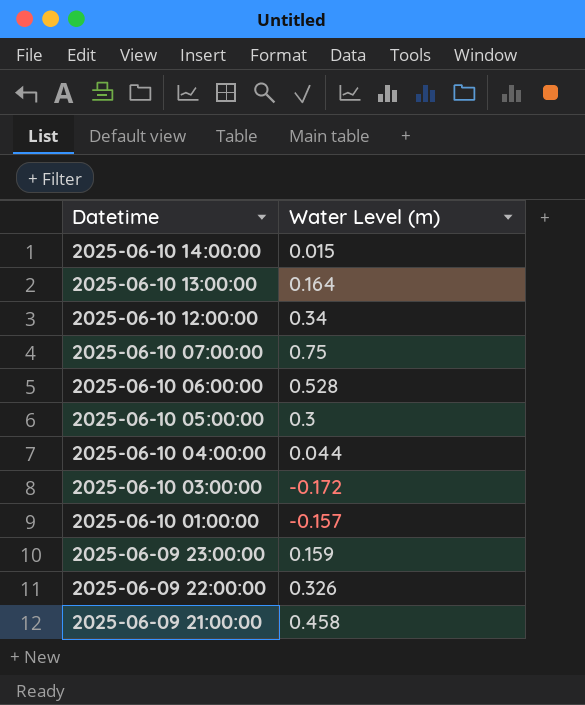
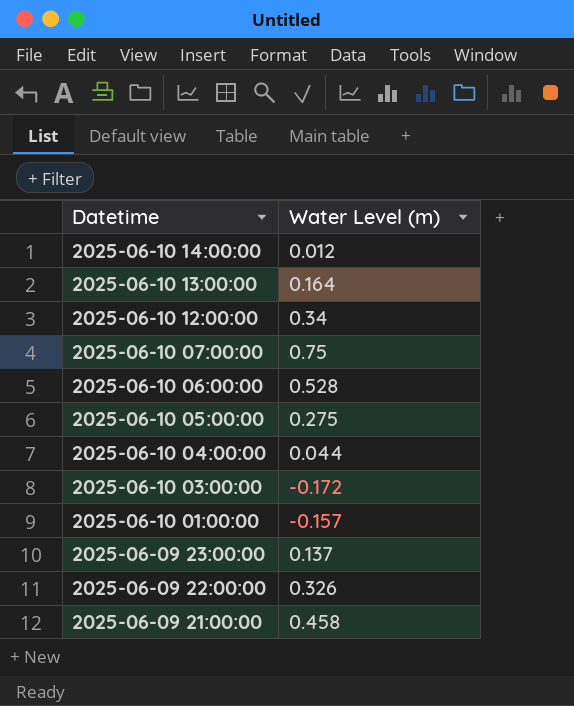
2025-06-10 14:00:00 | Water Level (m): 0.015 -> 0.012
2025-06-10 05:00:00 | Water Level (m): 0.3 -> 0.275
2025-06-09 23:00:00 | Water Level (m): 0.159 -> 0.137

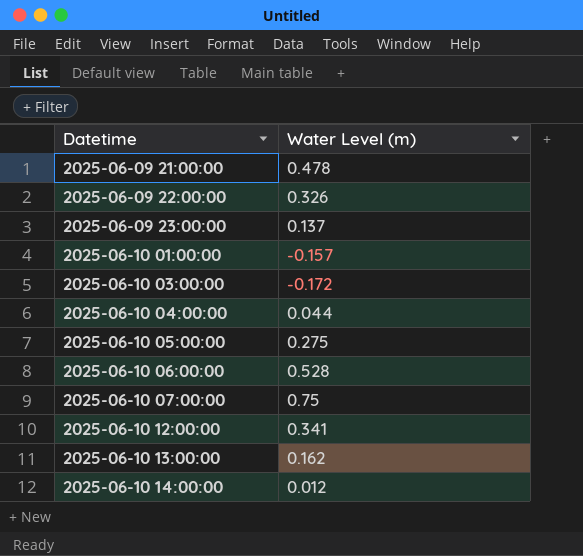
row order: Datetime descending -> Datetime ascending
2025-06-09 21:00:00 | Water Level (m): 0.458 -> 0.478
2025-06-10 12:00:00 | Water Level (m): 0.34 -> 0.341
2025-06-10 13:00:00 | Water Level (m): 0.164 -> 0.162

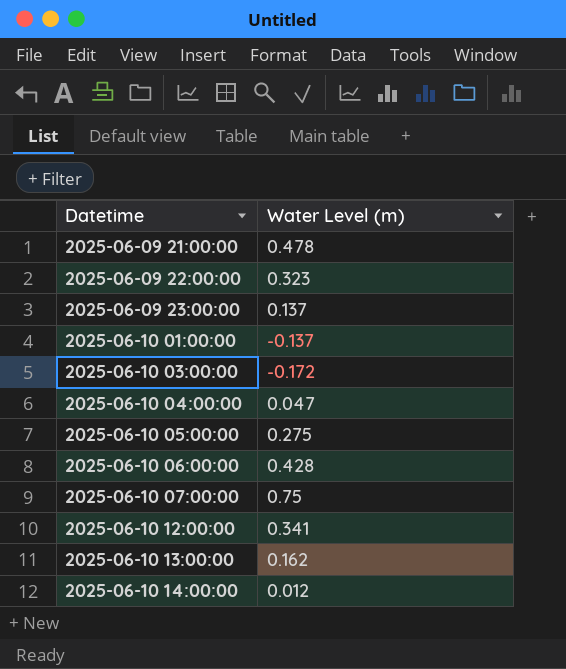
2025-06-09 22:00:00 | Water Level (m): 0.326 -> 0.323
2025-06-10 01:00:00 | Water Level (m): -0.157 -> -0.137
2025-06-10 04:00:00 | Water Level (m): 0.044 -> 0.047
2025-06-10 06:00:00 | Water Level (m): 0.528 -> 0.428

